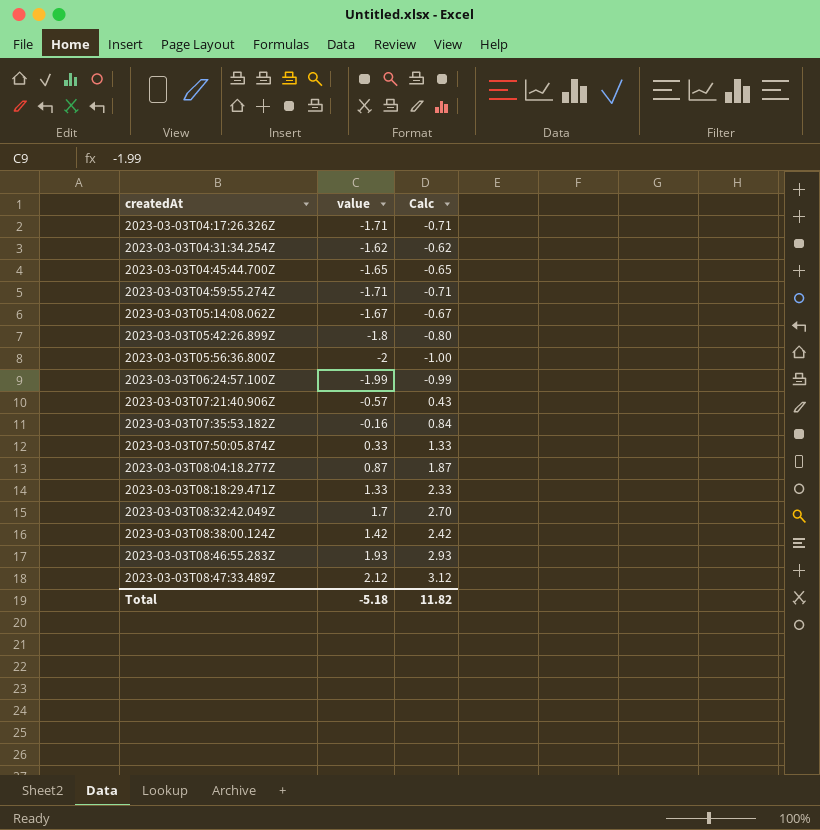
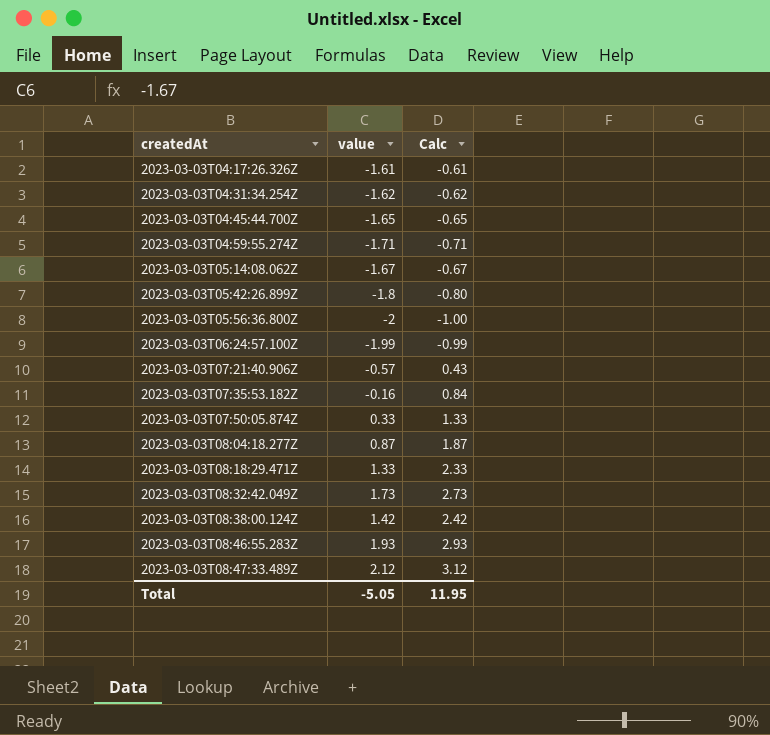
2023-03-03T04:17:26.326Z | value: -1.71 -> -1.61
2023-03-03T04:17:26.326Z | Calc: -0.71 -> -0.61
2023-03-03T08:32:42.049Z | value: 1.7 -> 1.73
2023-03-03T08:32:42.049Z | Calc: 2.70 -> 2.73
Total | value: -5.18 -> -5.05
Total | Calc: 11.82 -> 11.95

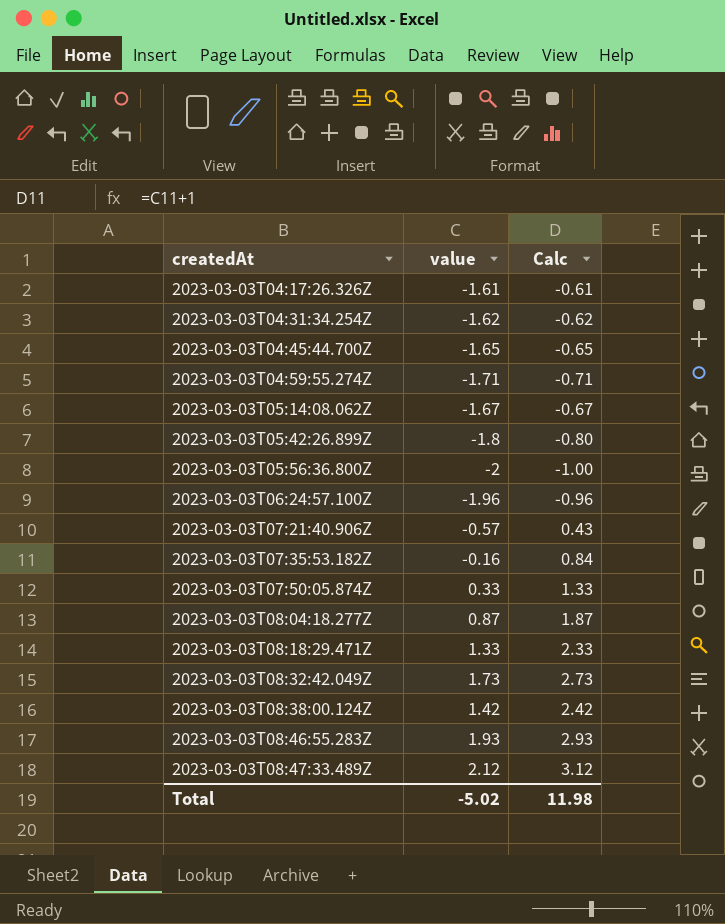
2023-03-03T06:24:57.100Z | value: -1.99 -> -1.96
2023-03-03T06:24:57.100Z | Calc: -0.99 -> -0.96
Total | value: -5.05 -> -5.02
Total | Calc: 11.95 -> 11.98

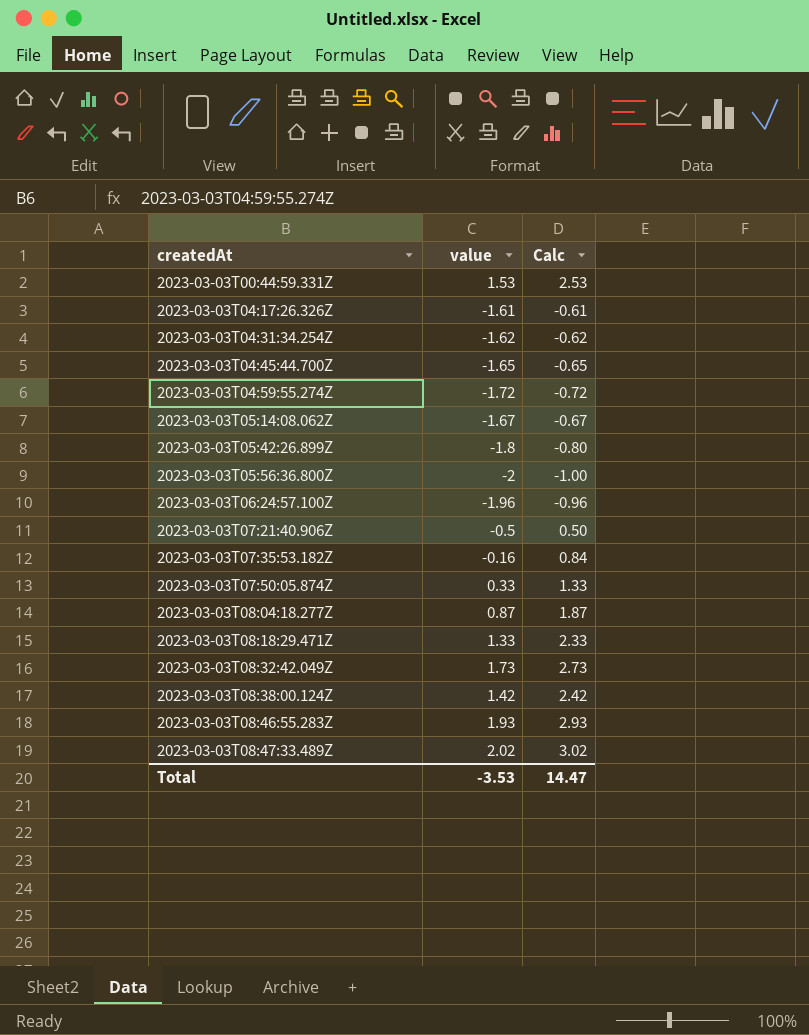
row 2023-03-03T00:44:59.331Z: none -> 1.53 | 2.53
2023-03-03T04:59:55.274Z | value: -1.71 -> -1.72
2023-03-03T04:59:55.274Z | Calc: -0.71 -> -0.72
2023-03-03T07:21:40.906Z | value: -0.57 -> -0.5
2023-03-03T07:21:40.906Z | Calc: 0.43 -> 0.50
2023-03-03T08:47:33.489Z | value: 2.12 -> 2.02
2023-03-03T08:47:33.489Z | Calc: 3.12 -> 3.02
Total | value: -5.02 -> -3.53
Total | Calc: 11.98 -> 14.47

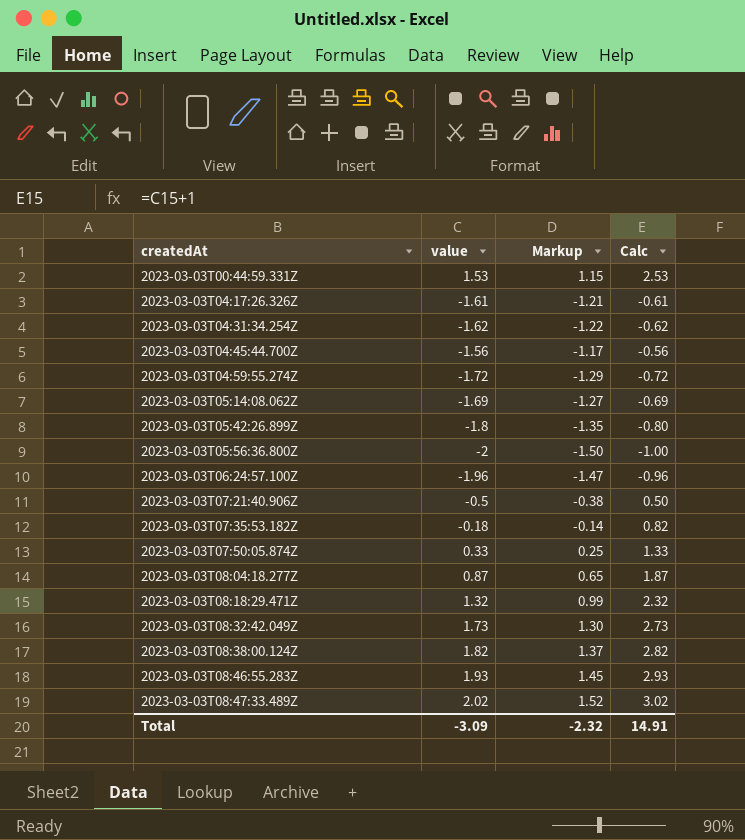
column Markup | formula: none -> [value] * 0.75
2023-03-03T04:45:44.700Z | value: -1.65 -> -1.56
2023-03-03T04:45:44.700Z | Calc: -0.65 -> -0.56
2023-03-03T05:14:08.062Z | value: -1.67 -> -1.69
2023-03-03T05:14:08.062Z | Calc: -0.67 -> -0.69
2023-03-03T07:35:53.182Z | value: -0.16 -> -0.18
2023-03-03T07:35:53.182Z | Calc: 0.84 -> 0.82
2023-03-03T08:18:29.471Z | value: 1.33 -> 1.32
2023-03-03T08:18:29.471Z | Calc: 2.33 -> 2.32
2023-03-03T08:38:00.124Z | value: 1.42 -> 1.82
2023-03-03T08:38:00.124Z | Calc: 2.42 -> 2.82
Total | value: -3.53 -> -3.09
Total | Calc: 14.47 -> 14.91

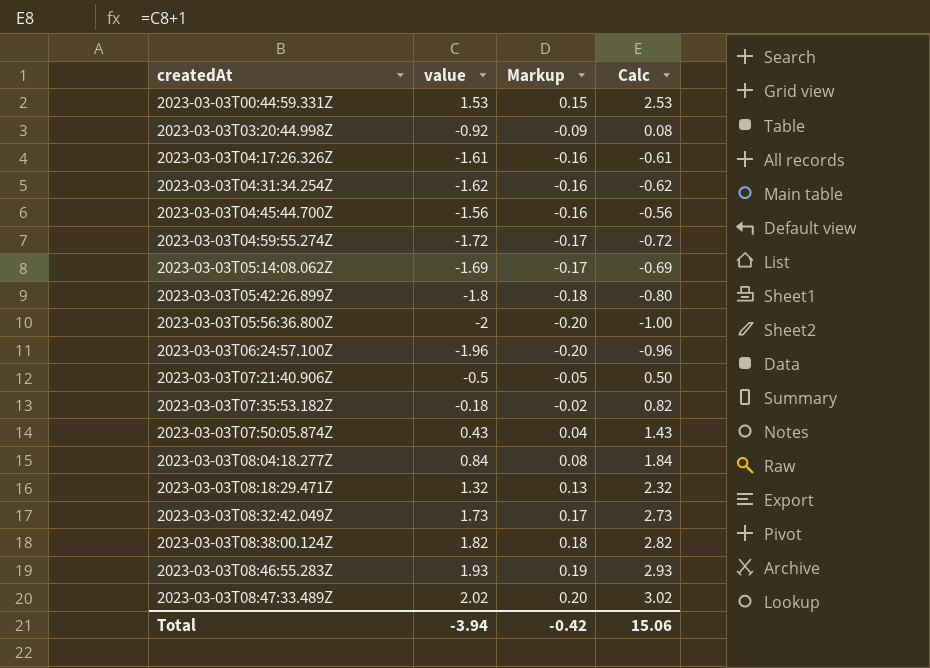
column Markup | formula: [value] * 0.75 -> [value] * 0.1
row 2023-03-03T03:20:44.998Z: none -> -0.92 | -0.09 | 0.08
2023-03-03T07:50:05.874Z | value: 0.33 -> 0.43
2023-03-03T07:50:05.874Z | Calc: 1.33 -> 1.43
2023-03-03T08:04:18.277Z | value: 0.87 -> 0.84
2023-03-03T08:04:18.277Z | Calc: 1.87 -> 1.84
Total | value: -3.09 -> -3.94
Total | Markup: -2.32 -> -0.42
Total | Calc: 14.91 -> 15.06

